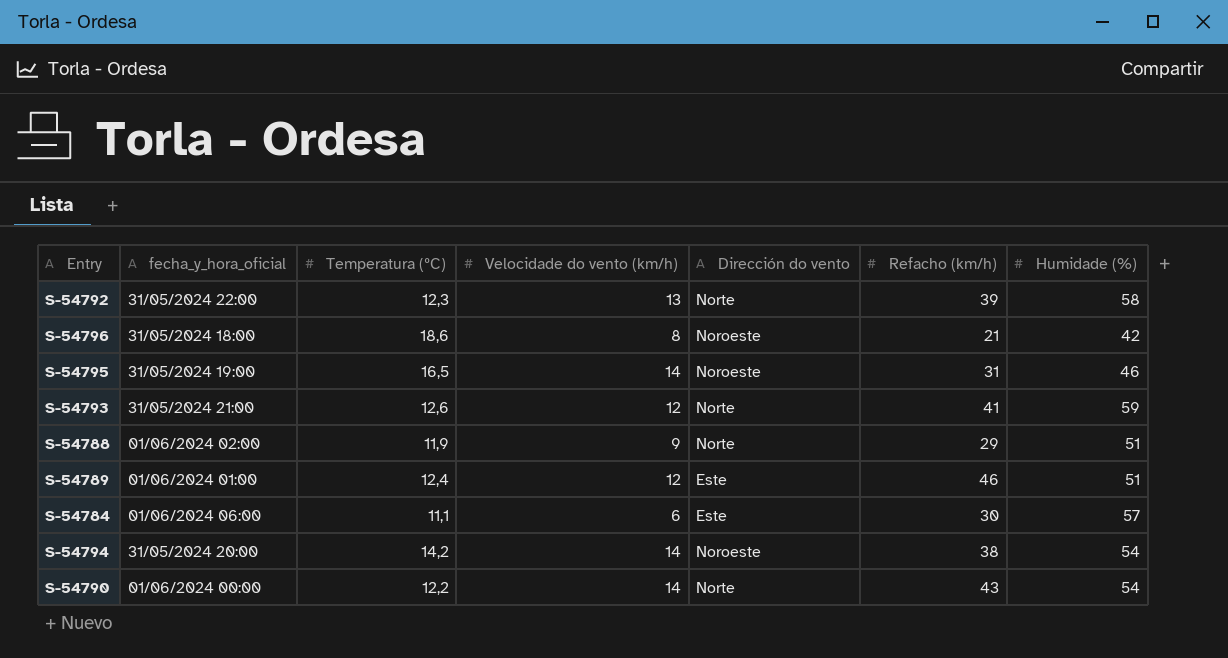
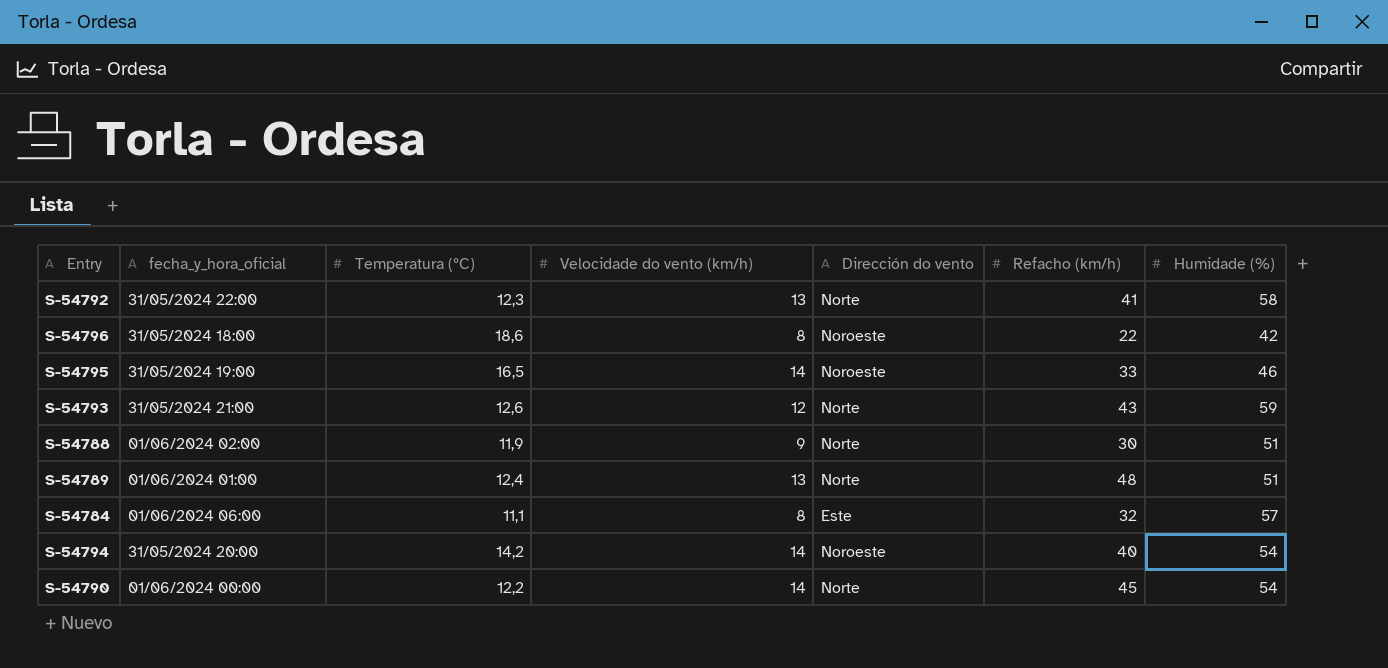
S-54792 | Refacho (km/h): 39 -> 41
S-54796 | Refacho (km/h): 21 -> 22
S-54795 | Refacho (km/h): 31 -> 33
S-54793 | Refacho (km/h): 41 -> 43
S-54788 | Refacho (km/h): 29 -> 30
S-54789 | Velocidade do vento (km/h): 12 -> 13
S-54789 | Dirección do vento: Este -> Norte
S-54789 | Refacho (km/h): 46 -> 48
S-54784 | Velocidade do vento (km/h): 6 -> 8
S-54784 | Refacho (km/h): 30 -> 32
S-54794 | Refacho (km/h): 38 -> 40
S-54790 | Refacho (km/h): 43 -> 45

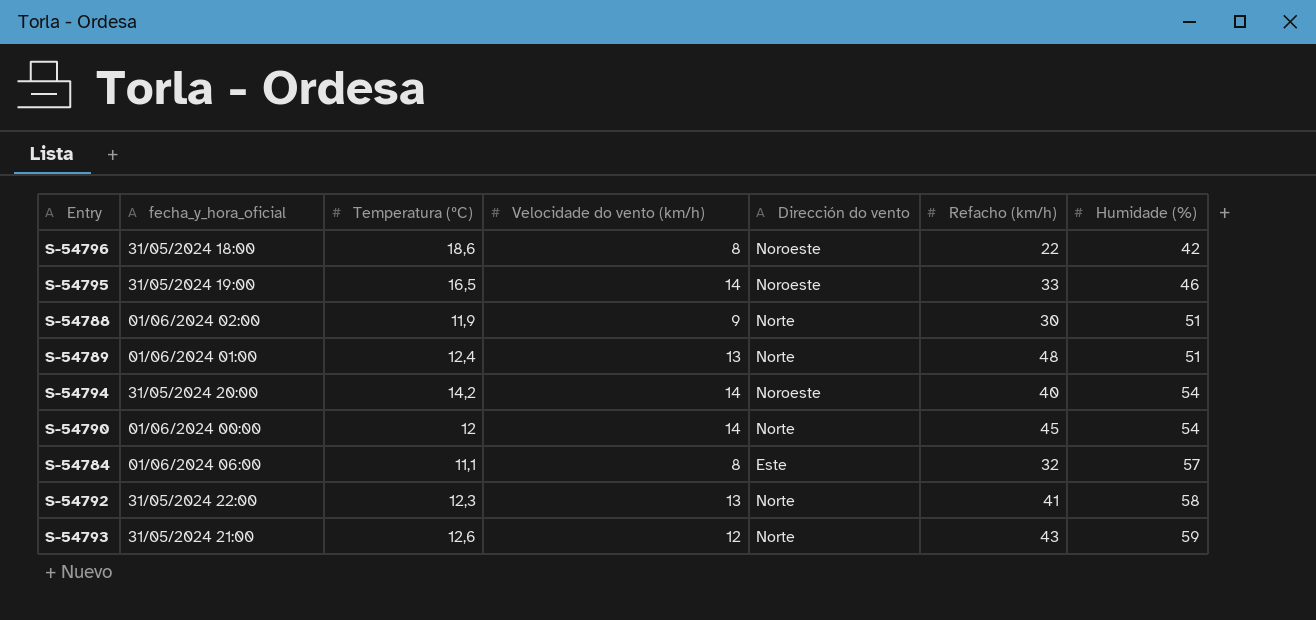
row order: none -> Humidade (%) ascending
S-54790 | Temperatura (ºC): 12,2 -> 12

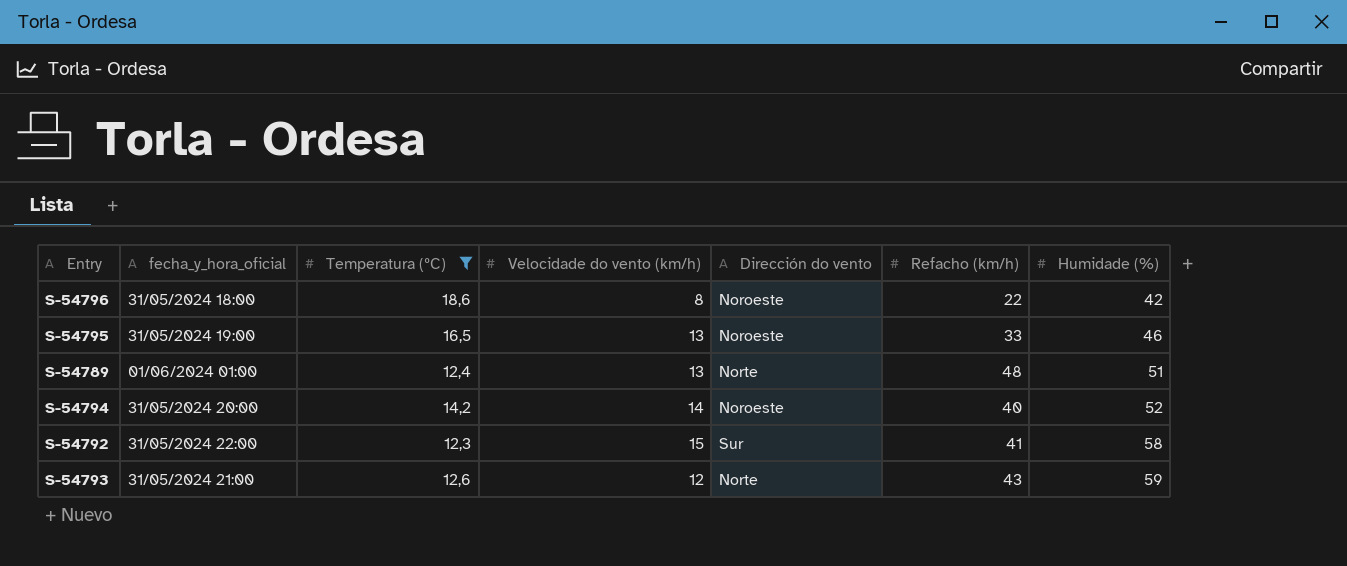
filter: none -> Temperatura (ºC) >= 12,3
S-54795 | Velocidade do vento (km/h): 14 -> 13
S-54794 | Humidade (%): 54 -> 52
S-54792 | Velocidade do vento (km/h): 13 -> 15
S-54792 | Dirección do vento: Norte -> Sur

